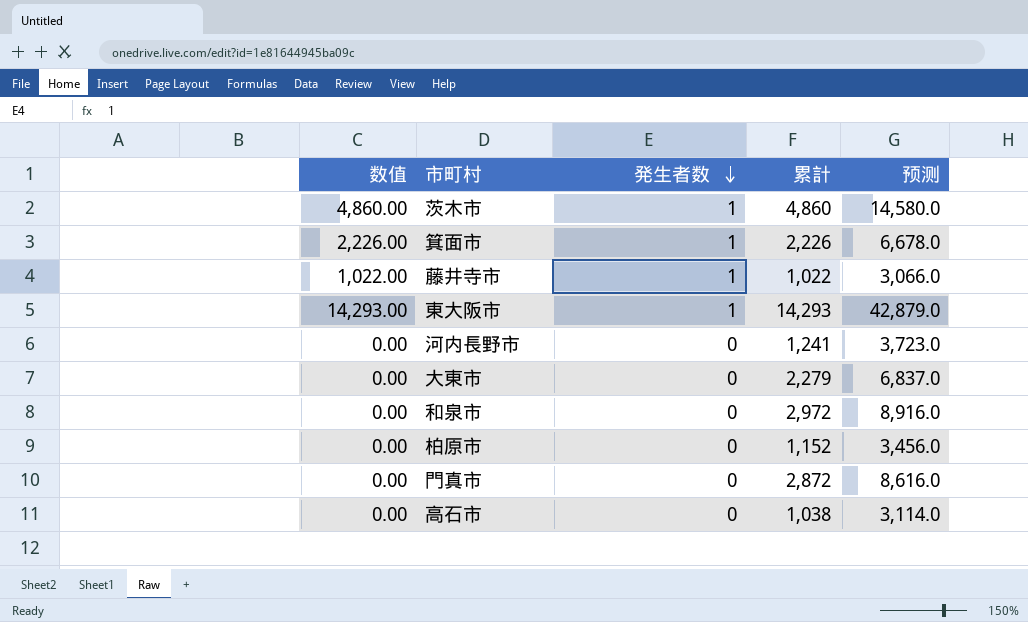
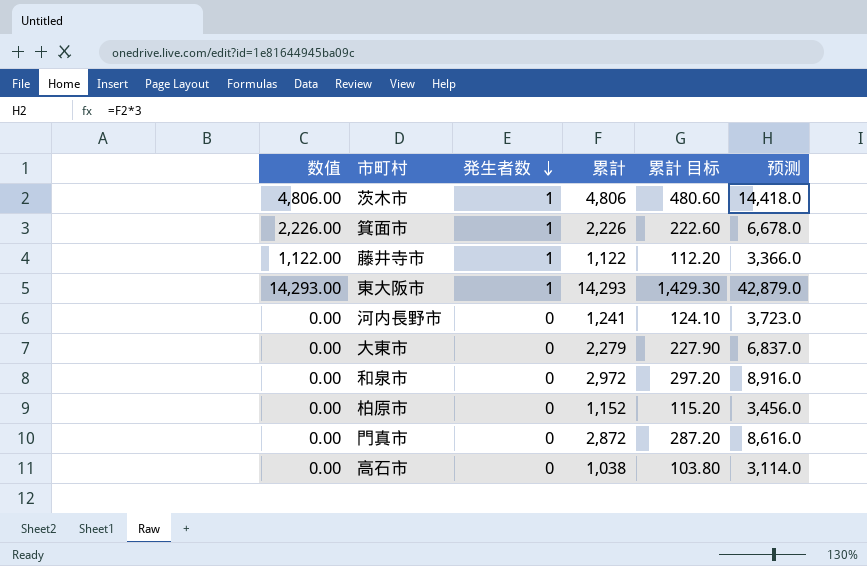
column 累計 目标 | formula: none -> [累計] * 0.1
茨木市 | 数值: 4,860.00 -> 4,806.00
茨木市 | 累計: 4,860 -> 4,806
茨木市 | 预测: 14,580.0 -> 14,418.0
藤井寺市 | 数值: 1,022.00 -> 1,122.00
藤井寺市 | 累計: 1,022 -> 1,122
藤井寺市 | 预测: 3,066.0 -> 3,366.0

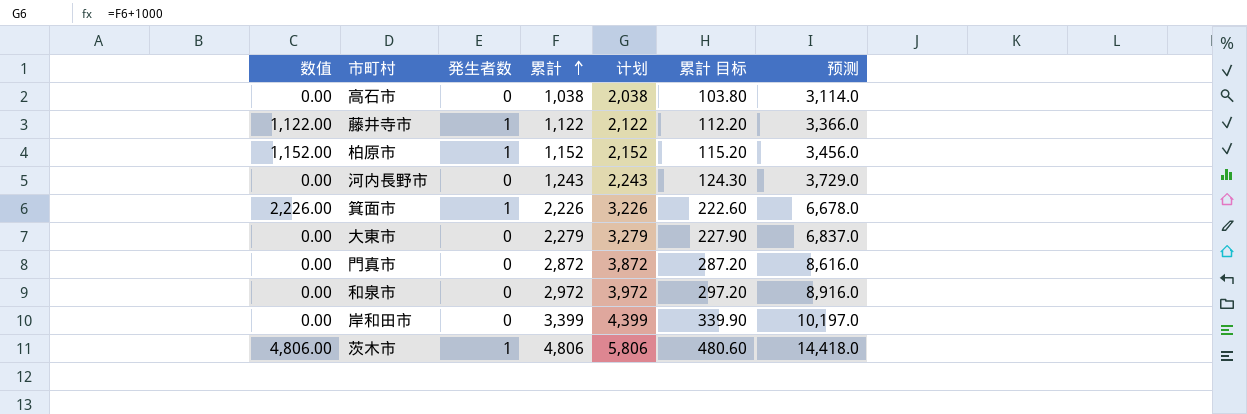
row order: 発生者数 descending -> 累計 ascending
column 计划 | formula: none -> [累計] + 1000
row 東大阪市: 14,293.00 | 1 | 14,293 | 1,429.30 | 42,879.0 -> none
柏原市 | 数值: 0.00 -> 1,152.00
柏原市 | 発生者数: 0 -> 1
河内長野市 | 累計: 1,241 -> 1,243
河内長野市 | 累計 目标: 124.10 -> 124.30
河内長野市 | 预测: 3,723.0 -> 3,729.0
row 岸和田市: none -> 0.00 | 0 | 3,399 | 4,399 | 339.90 | 10,197.0

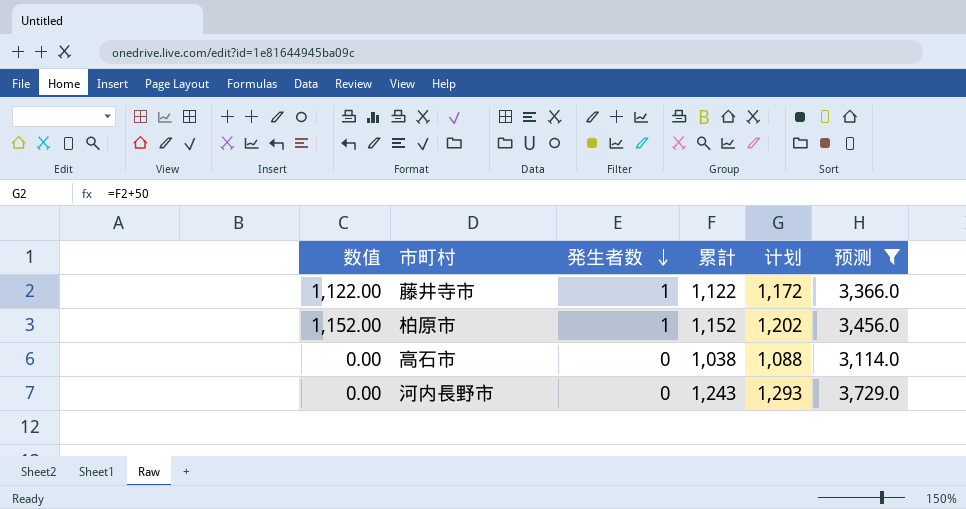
filter: none -> 预测 <= 3,729.0
row order: 累計 ascending -> 発生者数 descending
column 累計 目标 | formula: [累計] * 0.1 -> none
column 计划 | formula: [累計] + 1000 -> [累計] + 50

